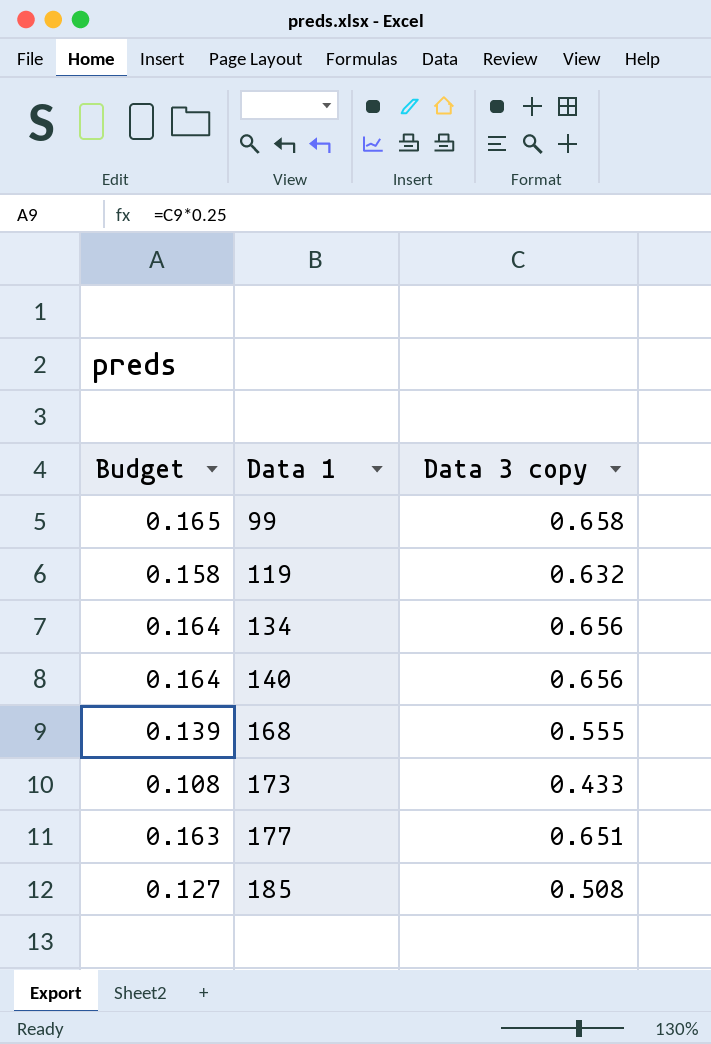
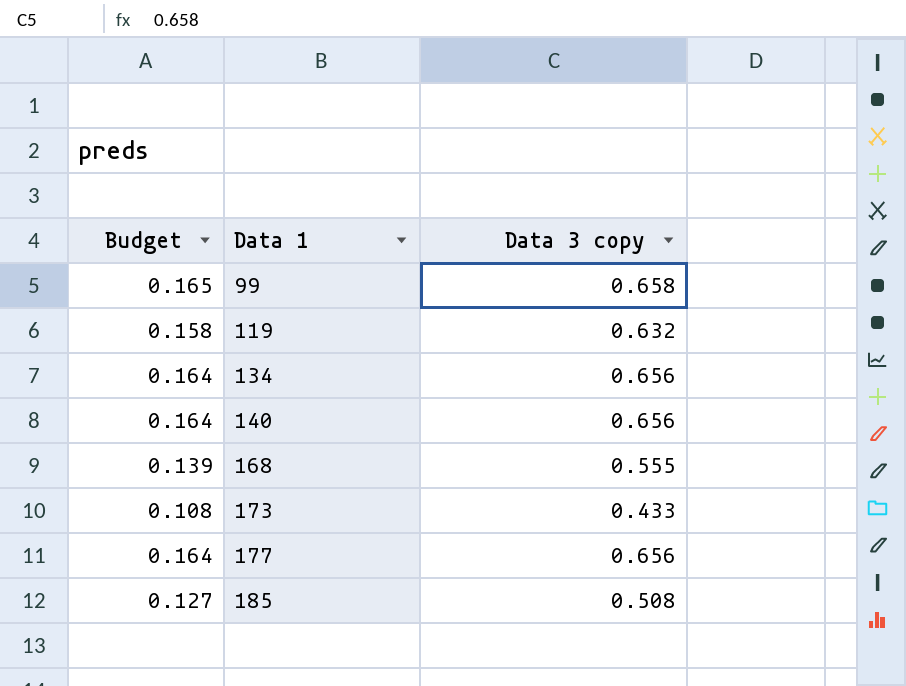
177 | Budget: 0.163 -> 0.164
177 | Data 3 copy: 0.651 -> 0.656

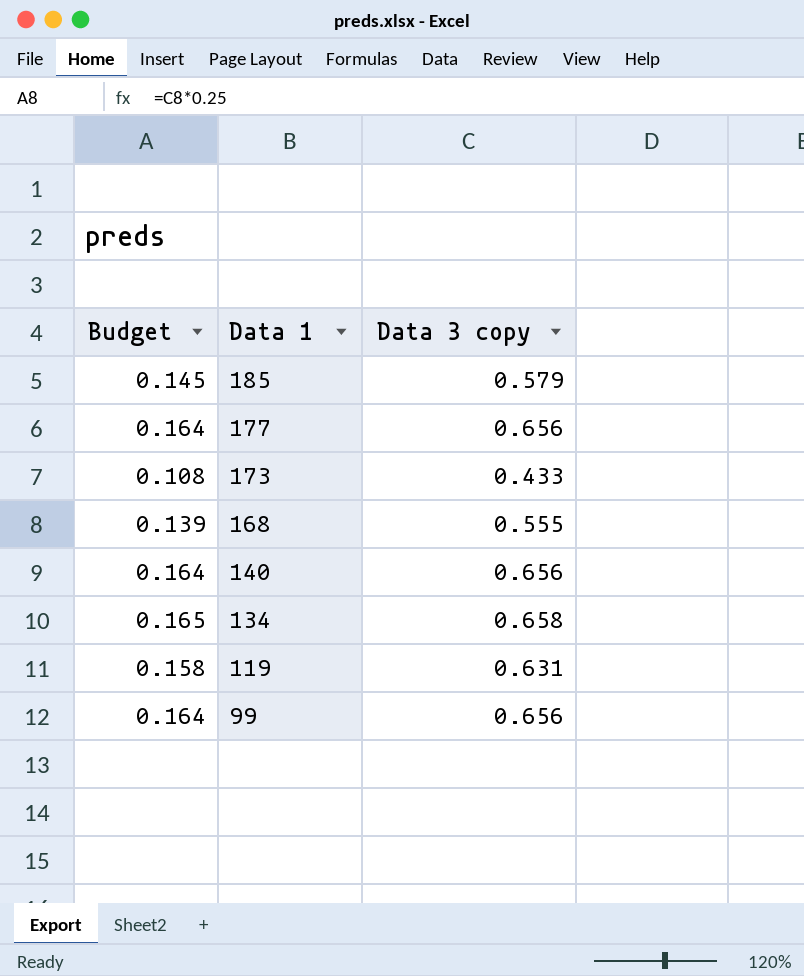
row order: Data 1 ascending -> Data 1 descending
185 | Budget: 0.127 -> 0.145
185 | Data 3 copy: 0.508 -> 0.579
134 | Budget: 0.164 -> 0.165
134 | Data 3 copy: 0.656 -> 0.658
119 | Data 3 copy: 0.632 -> 0.631
99 | Budget: 0.165 -> 0.164
99 | Data 3 copy: 0.658 -> 0.656

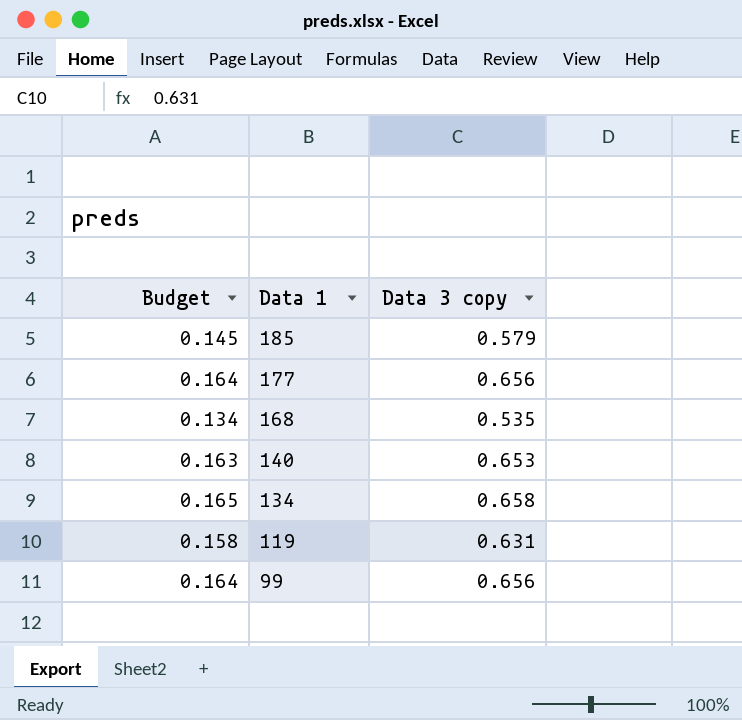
row 173: 0.108 | 0.433 -> none
168 | Budget: 0.139 -> 0.134
168 | Data 3 copy: 0.555 -> 0.535
140 | Budget: 0.164 -> 0.163
140 | Data 3 copy: 0.656 -> 0.653

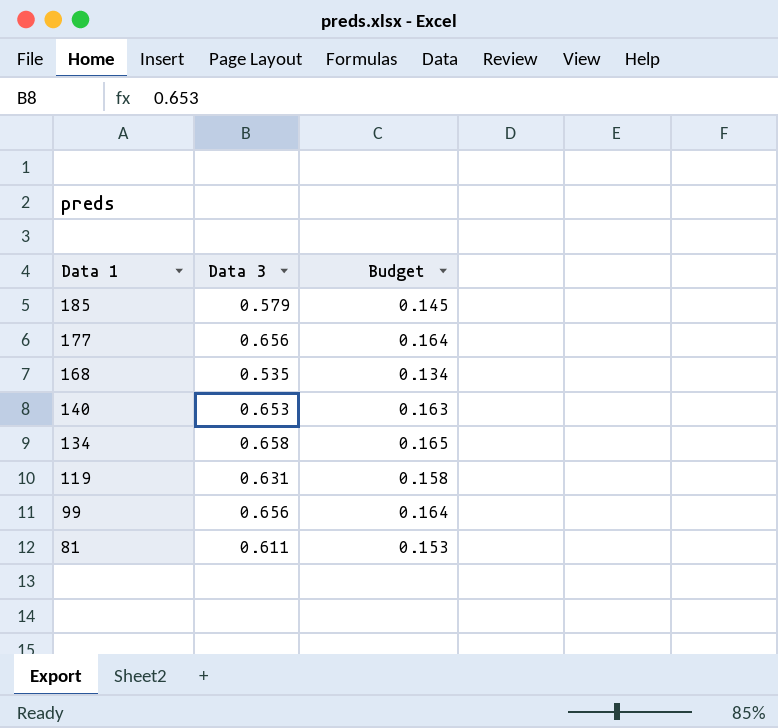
column name: Data 3 copy -> Data 3
column Budget | position: 1 -> 3
row 81: none -> 0.611 | 0.153

